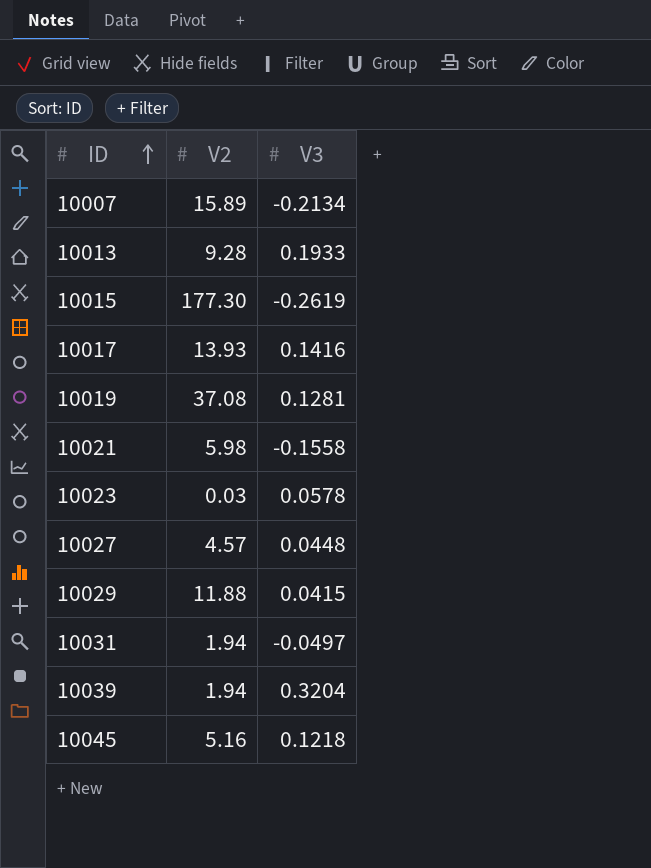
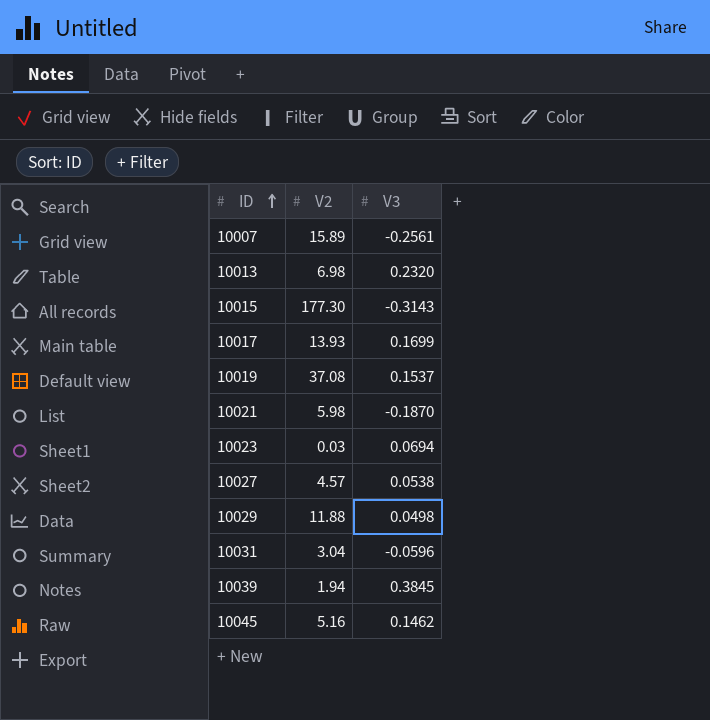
10007 | V3: -0.2134 -> -0.2561
10013 | V2: 9.28 -> 6.98
10013 | V3: 0.1933 -> 0.2320
10015 | V3: -0.2619 -> -0.3143
10017 | V3: 0.1416 -> 0.1699
10019 | V3: 0.1281 -> 0.1537
10021 | V3: -0.1558 -> -0.1870
10023 | V3: 0.0578 -> 0.0694
10027 | V3: 0.0448 -> 0.0538
10029 | V3: 0.0415 -> 0.0498
10031 | V2: 1.94 -> 3.04
10031 | V3: -0.0497 -> -0.0596
10039 | V3: 0.3204 -> 0.3845
10045 | V3: 0.1218 -> 0.1462

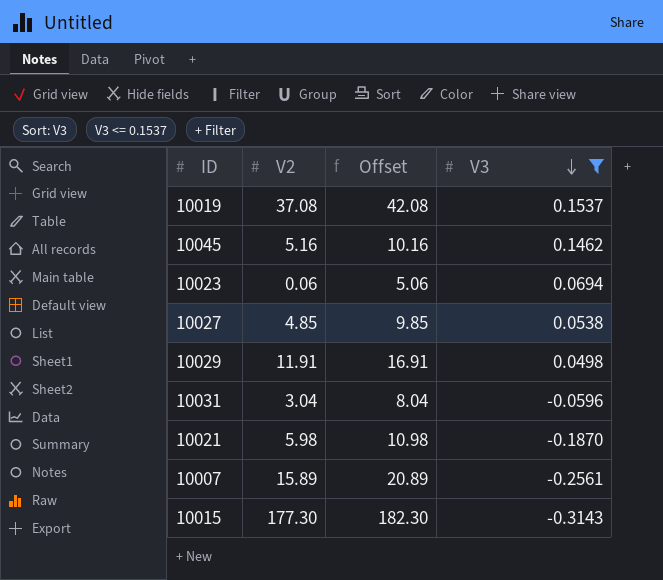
filter: none -> V3 <= 0.1537
row order: ID ascending -> V3 descending
column Offset | formula: none -> [V2] + 5
10023 | V2: 0.03 -> 0.06
10027 | V2: 4.57 -> 4.85
10029 | V2: 11.88 -> 11.91

